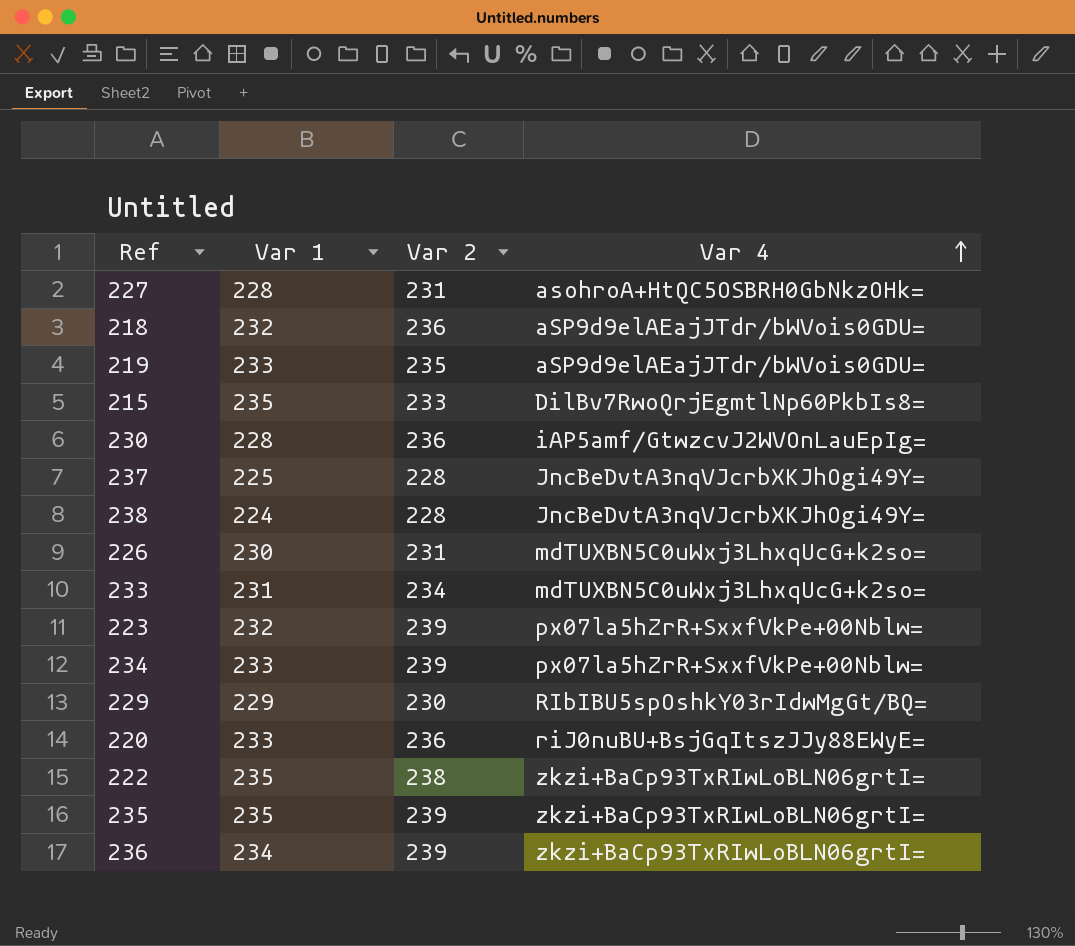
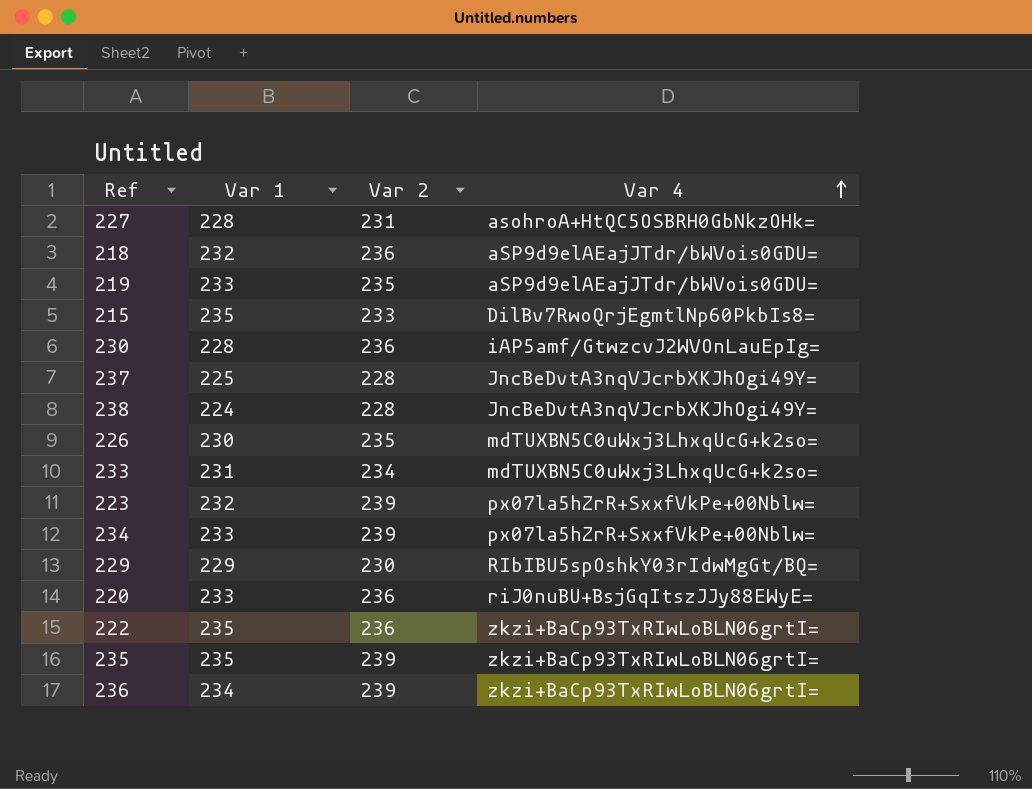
226 | Var 2: 231 -> 235
222 | Var 2: 238 -> 236

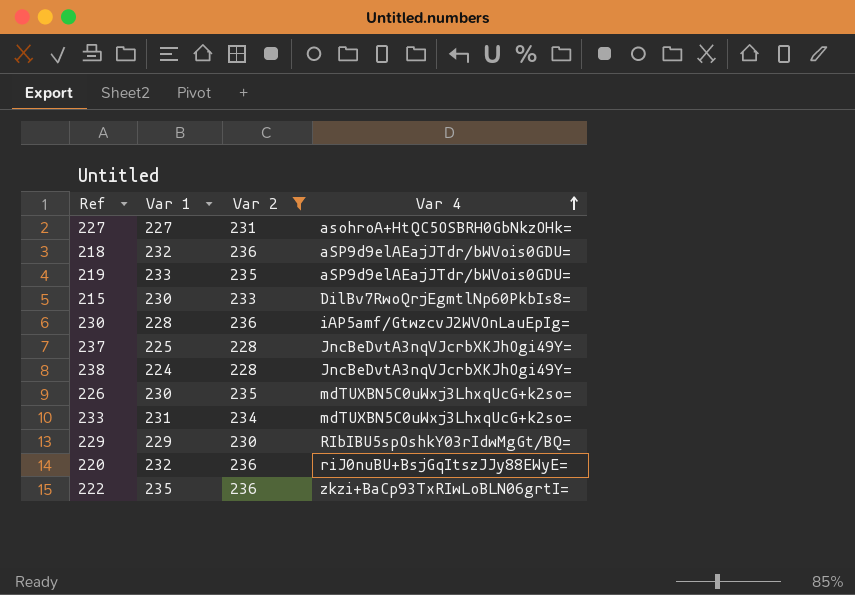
filter: none -> Var 2 != 239
227 | Var 1: 228 -> 227
215 | Var 1: 235 -> 230
220 | Var 1: 233 -> 232

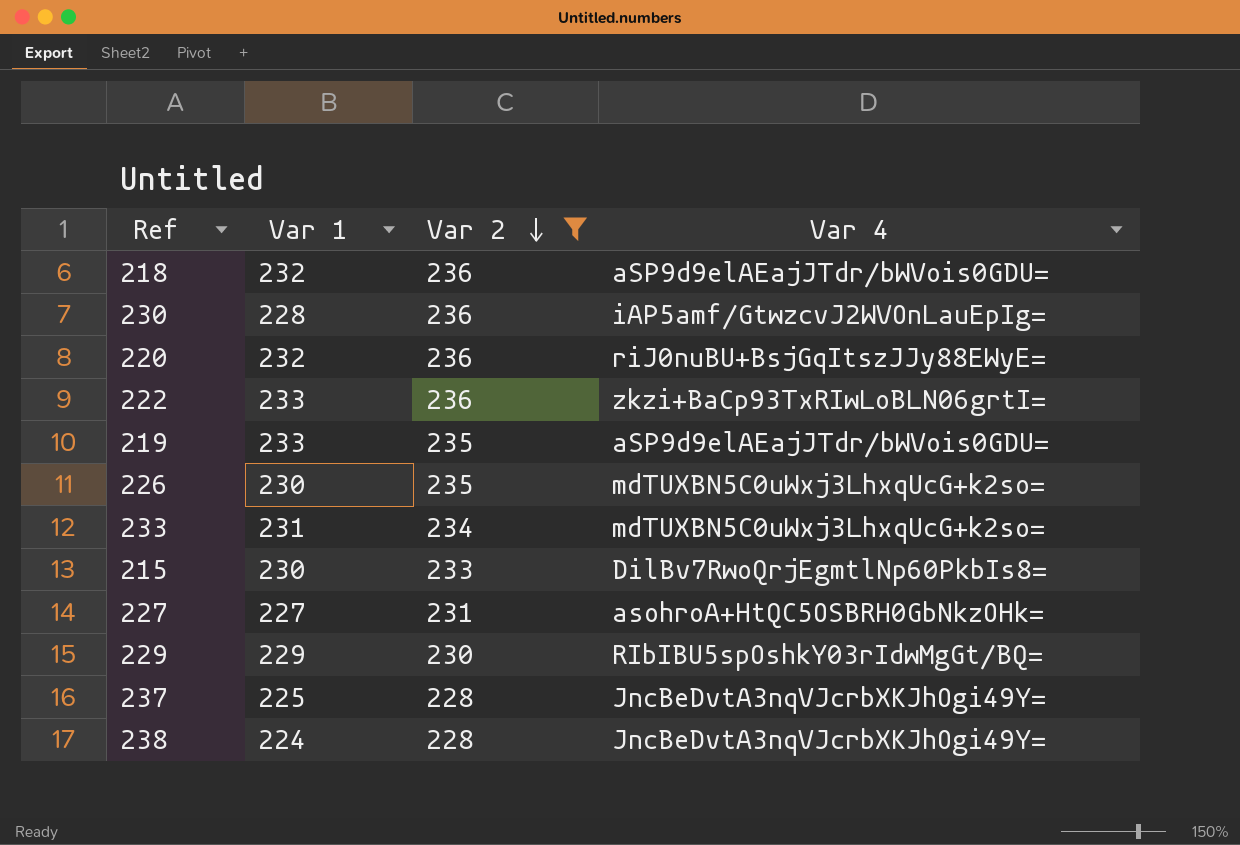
row order: Var 4 ascending -> Var 2 descending
222 | Var 1: 235 -> 233

